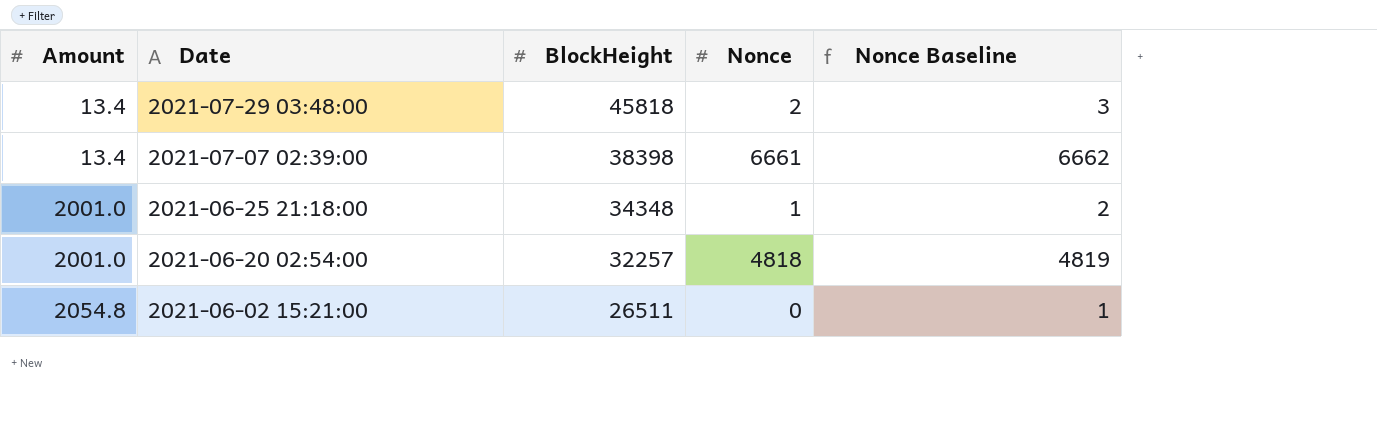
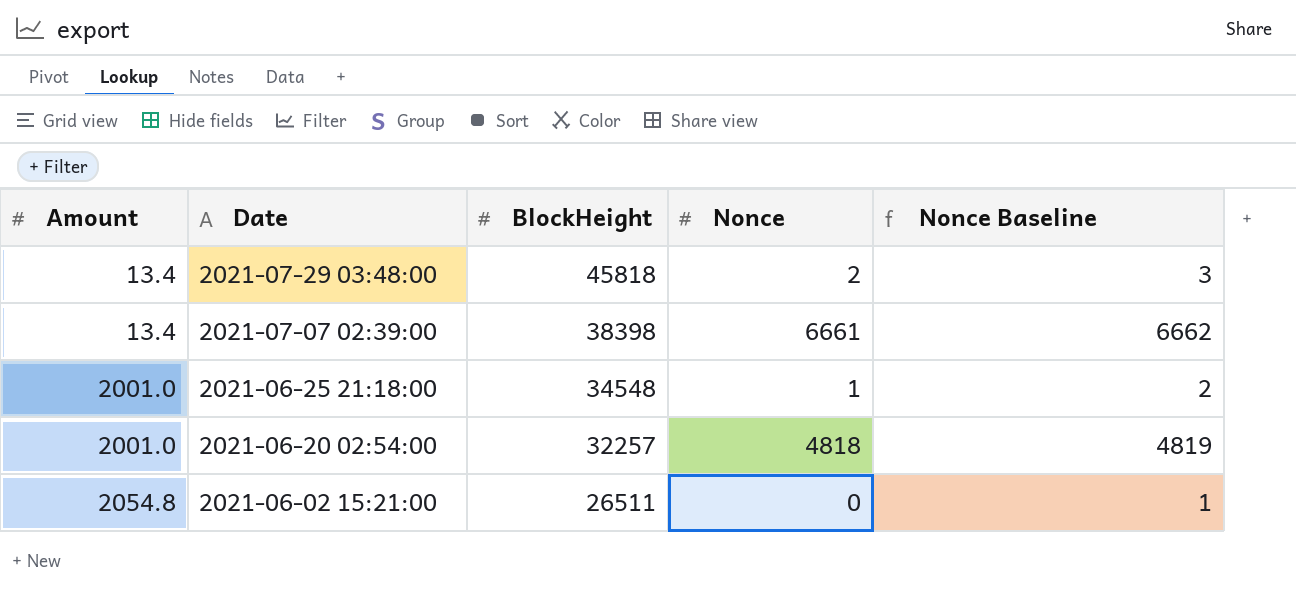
2021-06-25 21:18:00 | BlockHeight: 34348 -> 34548

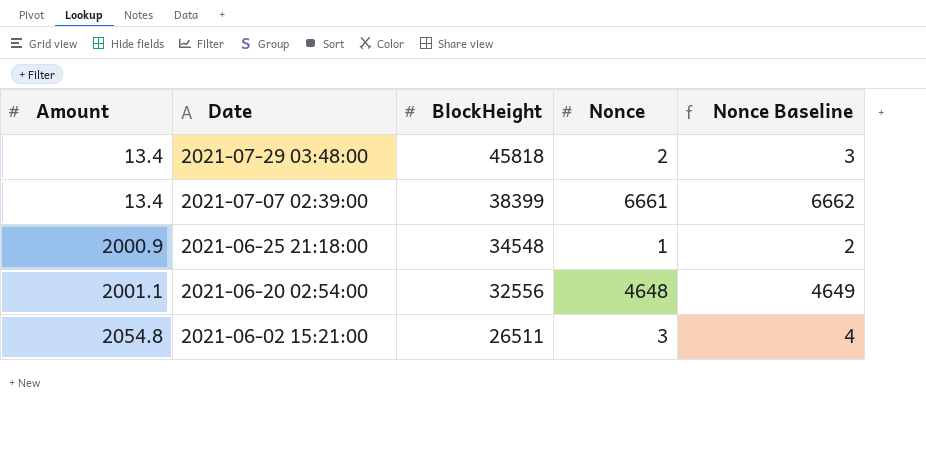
2021-07-07 02:39:00 | BlockHeight: 38398 -> 38399
2021-06-25 21:18:00 | Amount: 2001.0 -> 2000.9
2021-06-20 02:54:00 | Amount: 2001.0 -> 2001.1
2021-06-20 02:54:00 | BlockHeight: 32257 -> 32556
2021-06-20 02:54:00 | Nonce: 4818 -> 4648
2021-06-20 02:54:00 | Nonce Baseline: 4819 -> 4649
2021-06-02 15:21:00 | Nonce: 0 -> 3
2021-06-02 15:21:00 | Nonce Baseline: 1 -> 4

